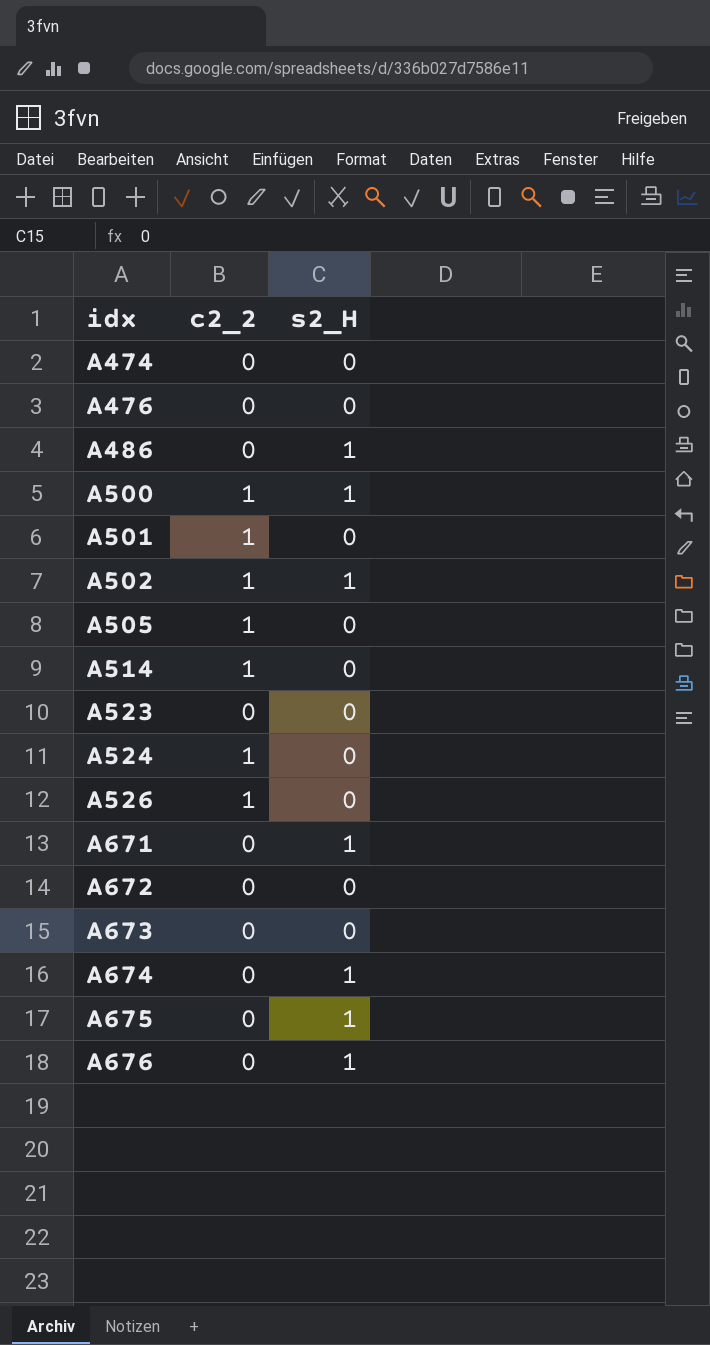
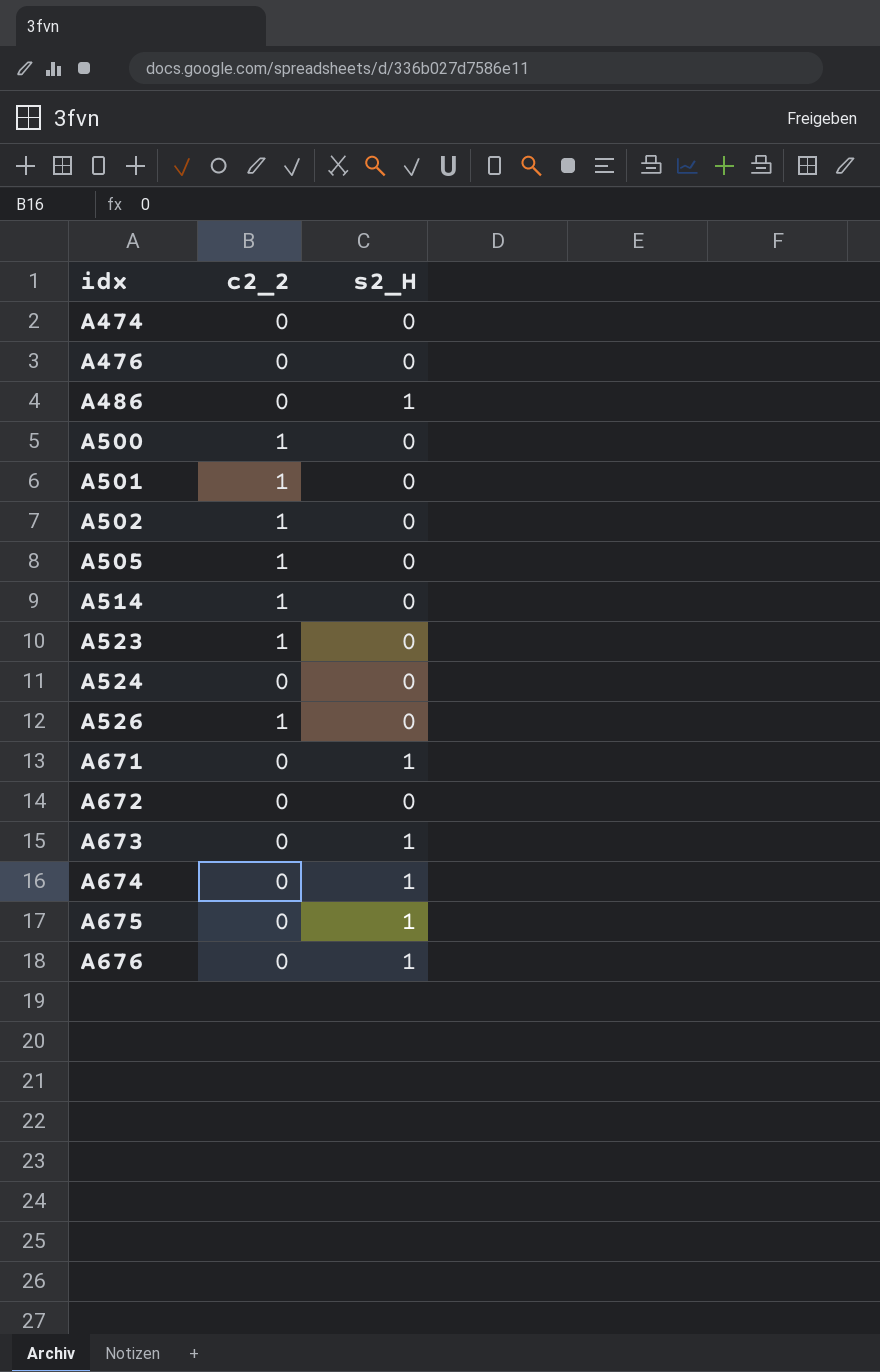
A500 | s2_H: 1 -> 0
A502 | s2_H: 1 -> 0
A523 | c2_2: 0 -> 1
A524 | c2_2: 1 -> 0
A673 | s2_H: 0 -> 1

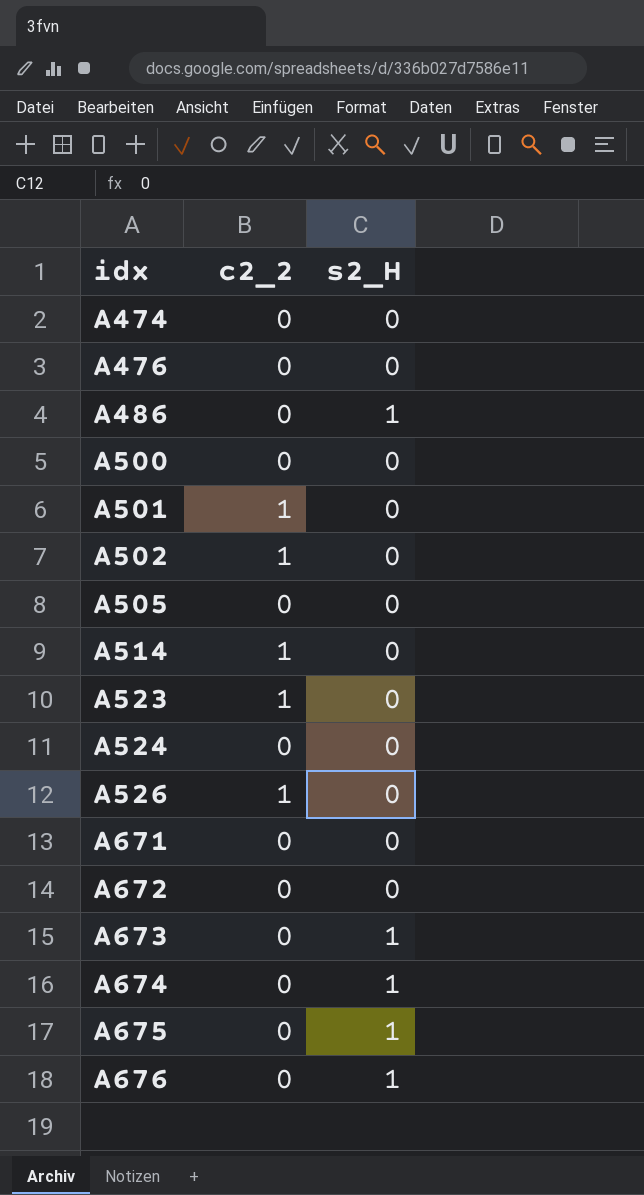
A500 | c2_2: 1 -> 0
A505 | c2_2: 1 -> 0
A671 | s2_H: 1 -> 0

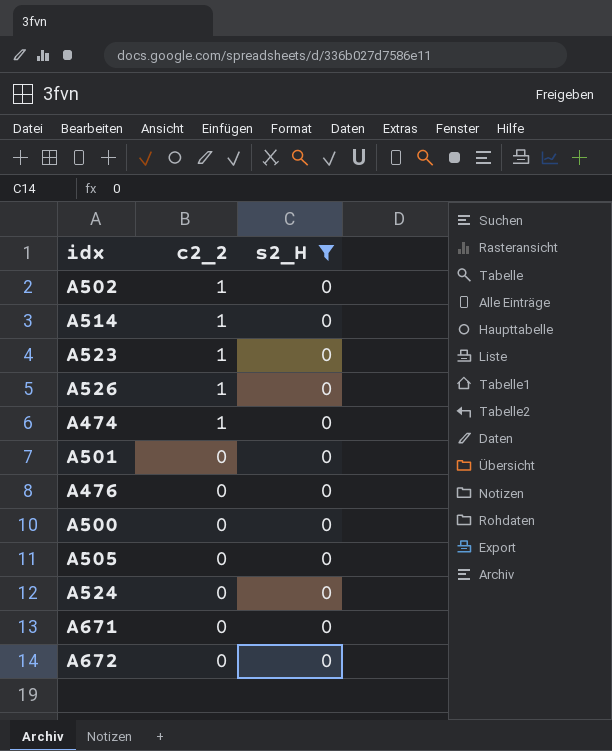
filter: none -> s2_H = 0
row order: idx ascending -> c2_2 descending
A474 | c2_2: 0 -> 1
A501 | c2_2: 1 -> 0

